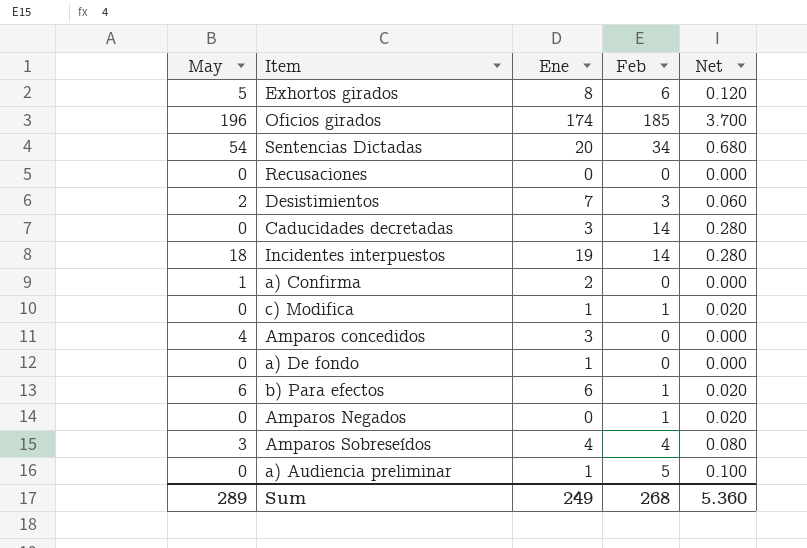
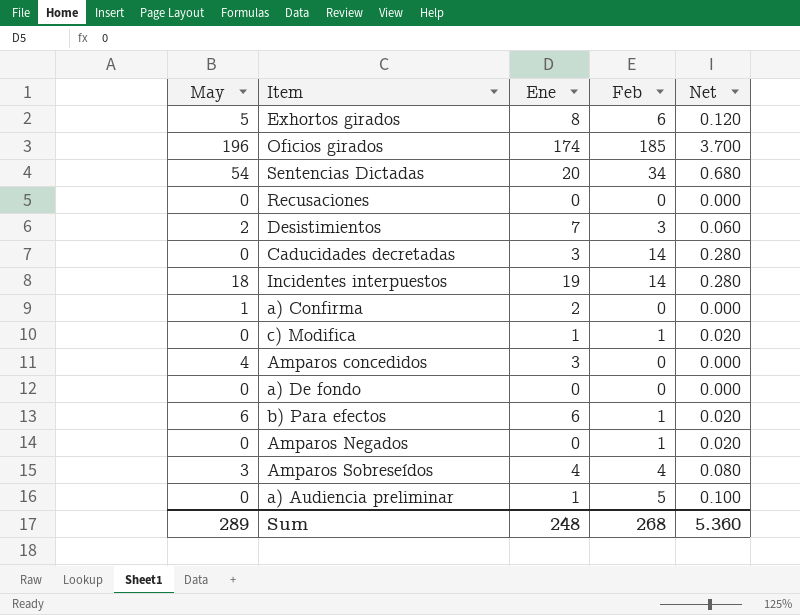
a) De fondo | Ene: 1 -> 0
Sum | Ene: 249 -> 248

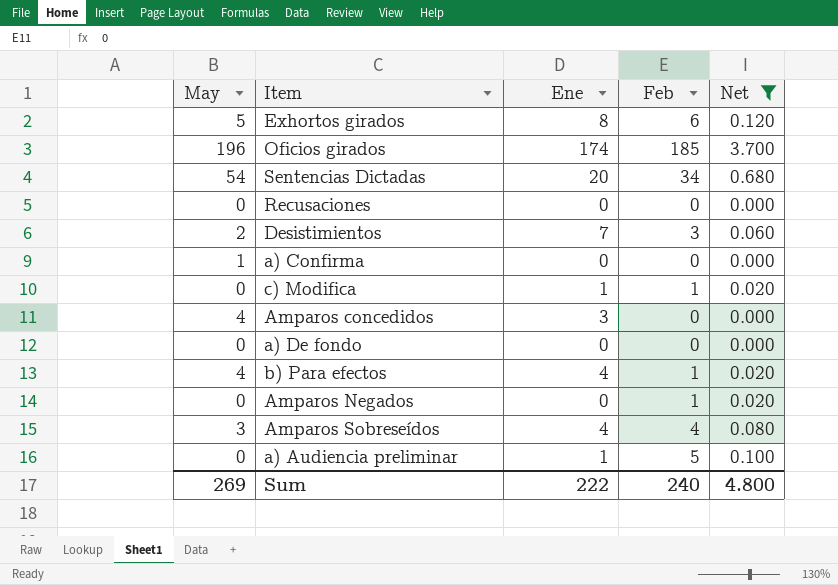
filter: none -> Net != 0.280
a) Confirma | Ene: 2 -> 0
b) Para efectos | May: 6 -> 4
b) Para efectos | Ene: 6 -> 4
Sum | May: 289 -> 269
Sum | Ene: 248 -> 222
Sum | Feb: 268 -> 240
Sum | Net: 5.360 -> 4.800

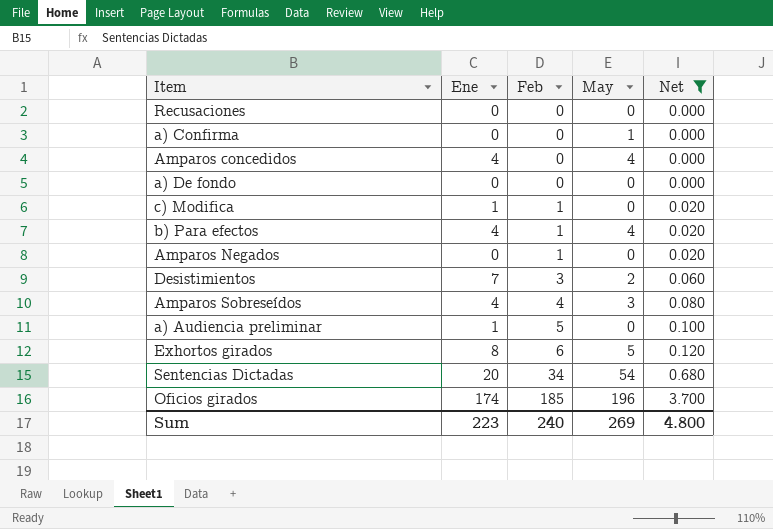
row order: none -> Feb ascending
column May | position: 1 -> 4
Amparos concedidos | Ene: 3 -> 4
Sum | Ene: 222 -> 223

